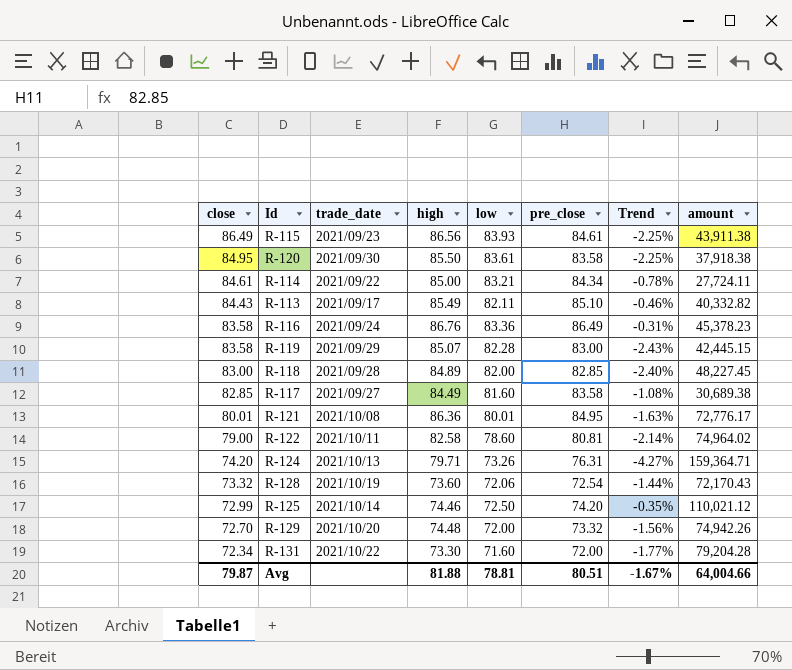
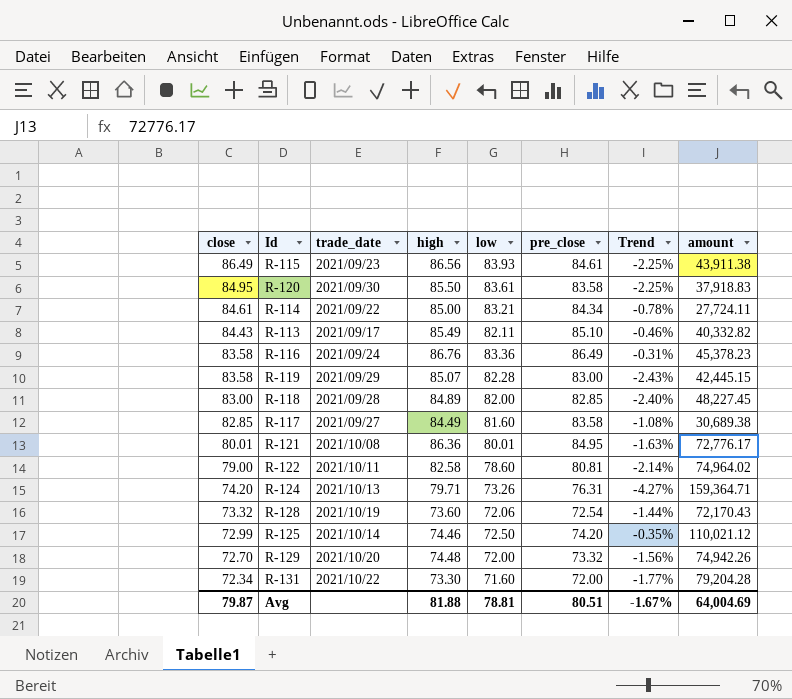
R-120 | amount: 37,918.38 -> 37,918.83
Avg | amount: 64,004.66 -> 64,004.69

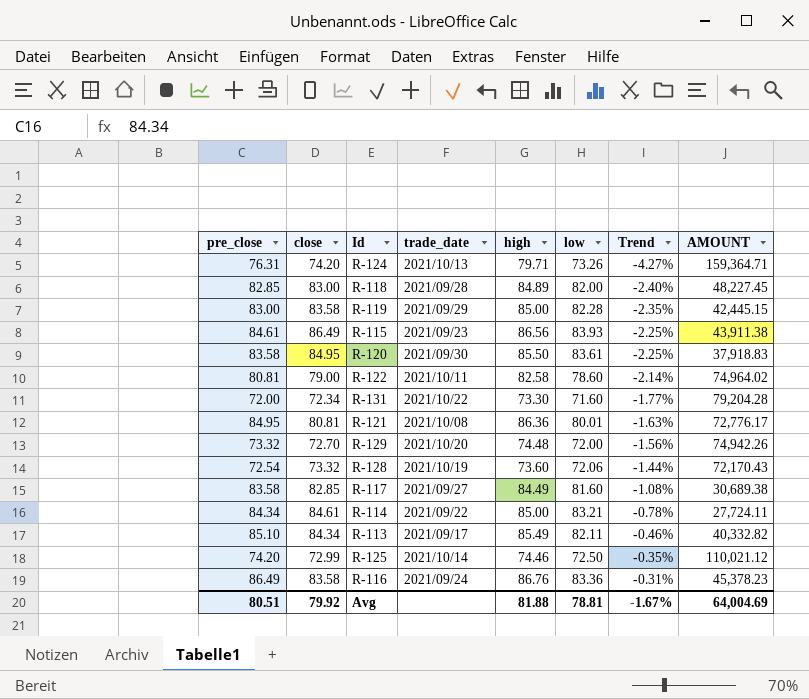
row order: close descending -> Trend ascending
column pre_close | position: 6 -> 1
column name: amount -> AMOUNT
R-119 | high: 85.07 -> 85.00
R-119 | Trend: -2.43% -> -2.35%
R-121 | close: 80.01 -> 80.81
R-113 | close: 84.43 -> 84.34
Avg | close: 79.87 -> 79.92

